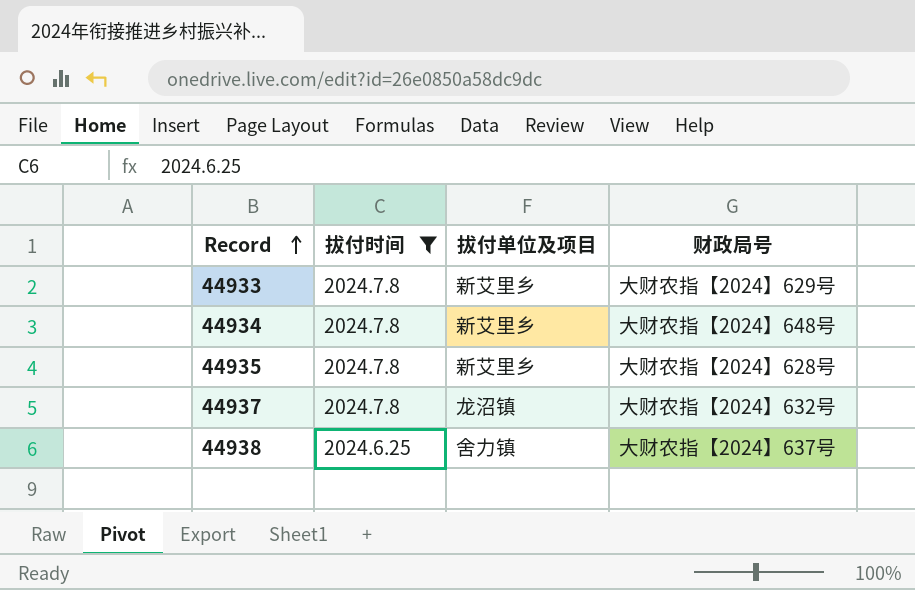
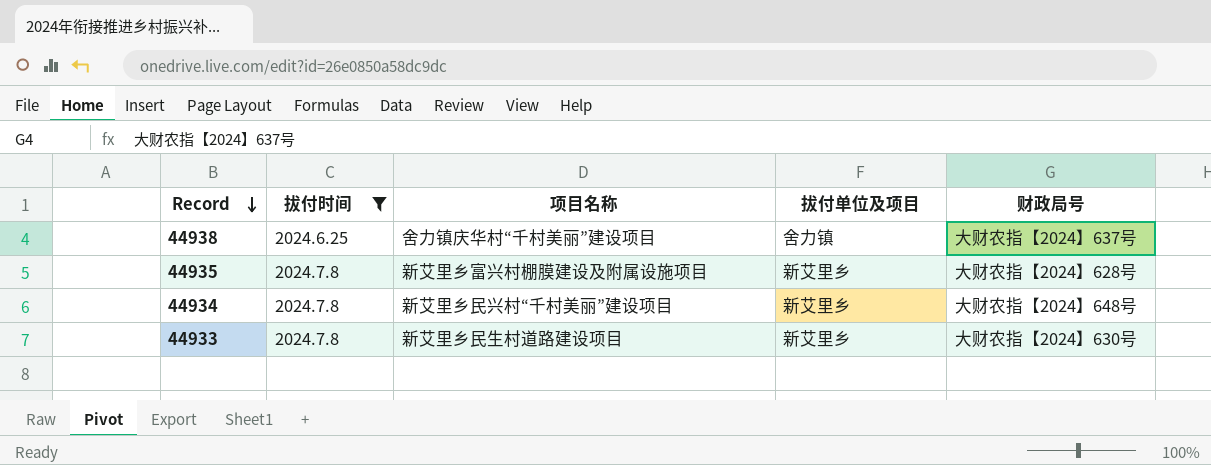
row order: Record ascending -> Record descending
column 项目名称 | position: none -> 3
row 44937: 2024.7.8 | 龙沼镇 | 大财农指【2024】632号 -> none
44933 | 财政局号: 大财农指【2024】629号 -> 大财农指【2024】630号

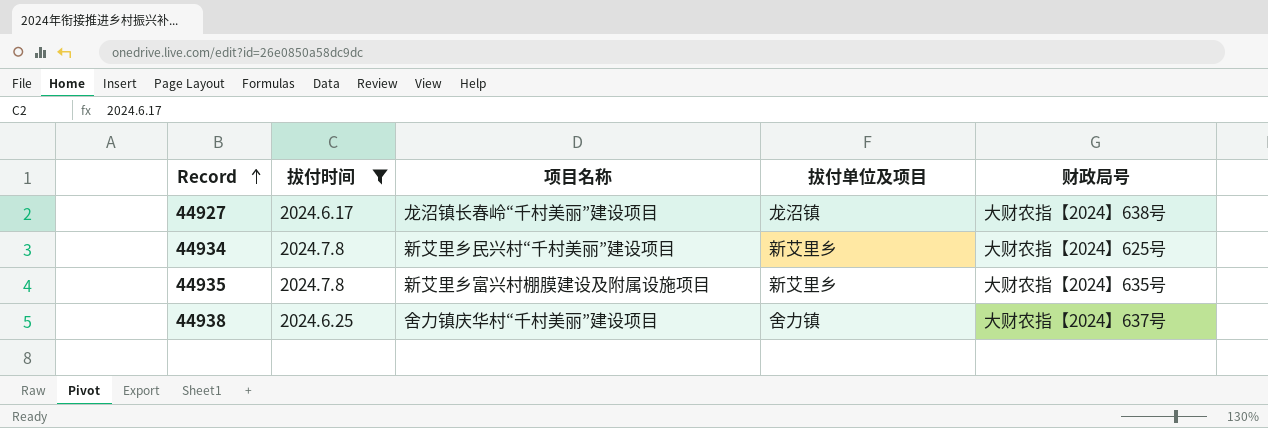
row order: Record descending -> Record ascending
row 44933: 2024.7.8 | 新艾里乡民生村道路建设项目 | 新艾里乡 | 大财农指【2024】630号 -> none
row 44927: none -> 2024.6.17 | 龙沼镇长春岭“千村美丽”建设项目 | 龙沼镇 | 大财农指【2024】638号
44934 | 财政局号: 大财农指【2024】648号 -> 大财农指【2024】625号
44935 | 财政局号: 大财农指【2024】628号 -> 大财农指【2024】635号

